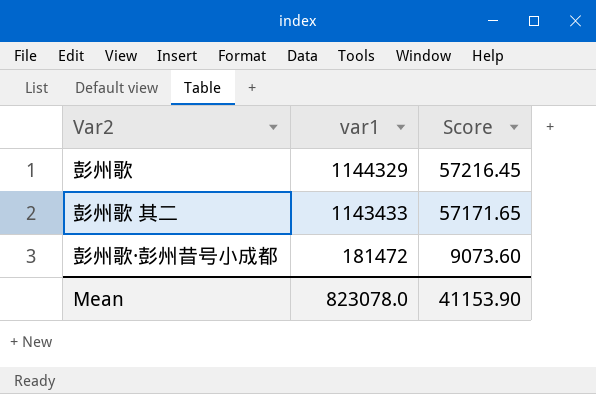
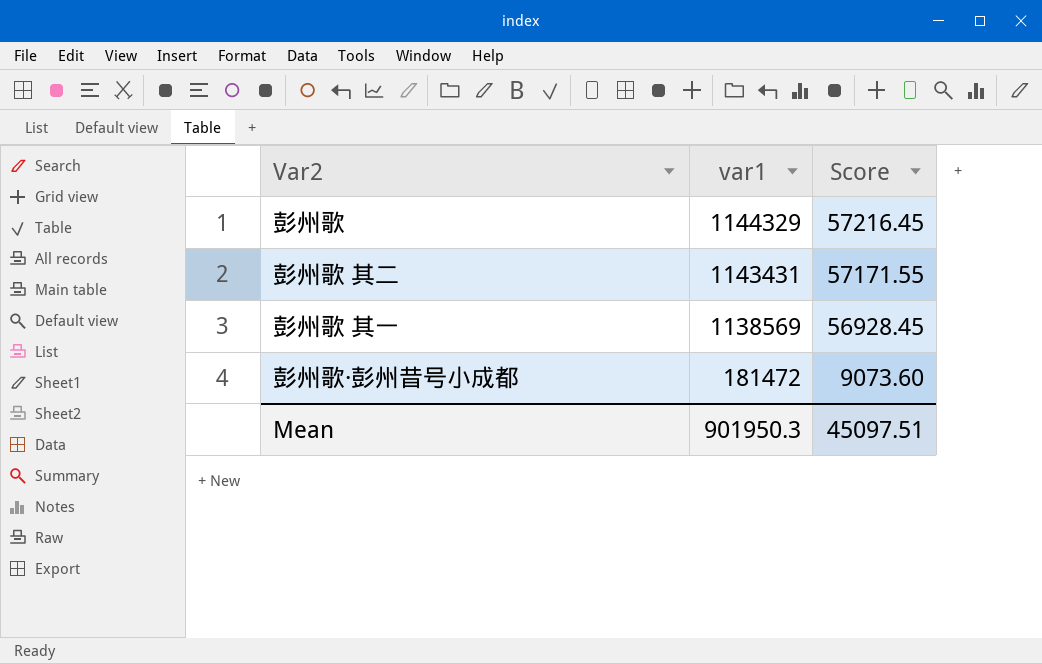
彭州歌 其二 | var1: 1143433 -> 1143431
彭州歌 其二 | Score: 57171.65 -> 57171.55
row 彭州歌 其一: none -> 1138569 | 56928.45
Mean | var1: 823078.0 -> 901950.3
Mean | Score: 41153.90 -> 45097.51

